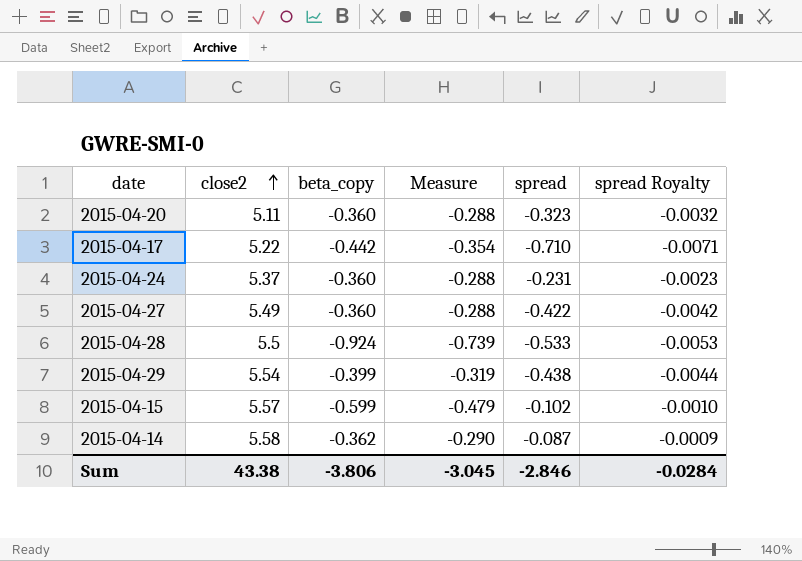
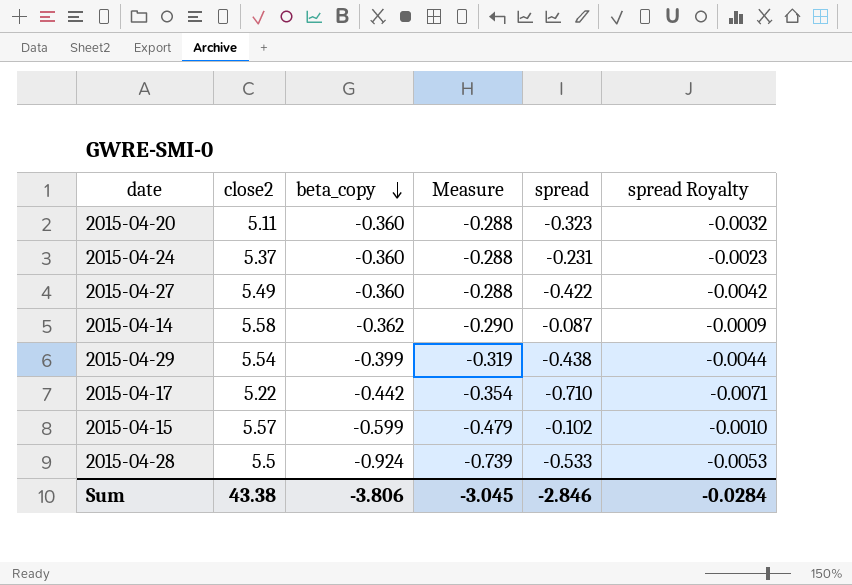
row order: close2 ascending -> beta_copy descending

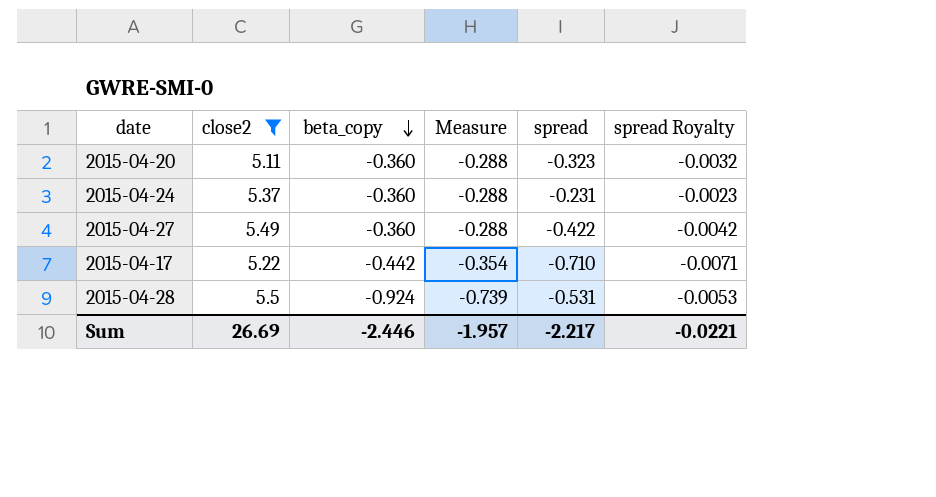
filter: none -> close2 <= 5.5
2015-04-28 | spread: -0.533 -> -0.531
Sum | close2: 43.38 -> 26.69
Sum | beta_copy: -3.806 -> -2.446
Sum | Measure: -3.045 -> -1.957
Sum | spread: -2.846 -> -2.217
Sum | spread Royalty: -0.0284 -> -0.0221

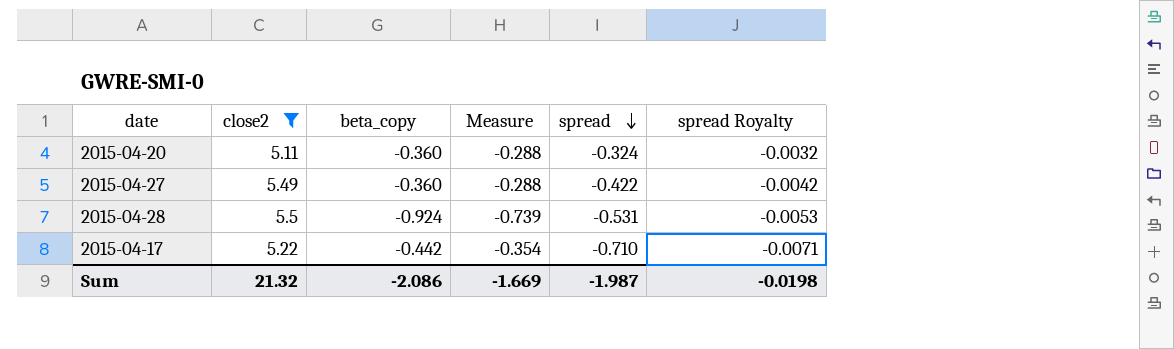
row order: beta_copy descending -> spread descending
row 2015-04-24: 5.37 | -0.360 | -0.288 | -0.231 | -0.0023 -> none
2015-04-20 | spread: -0.323 -> -0.324
Sum | close2: 26.69 -> 21.32
Sum | beta_copy: -2.446 -> -2.086
Sum | Measure: -1.957 -> -1.669
Sum | spread: -2.217 -> -1.987
Sum | spread Royalty: -0.0221 -> -0.0198

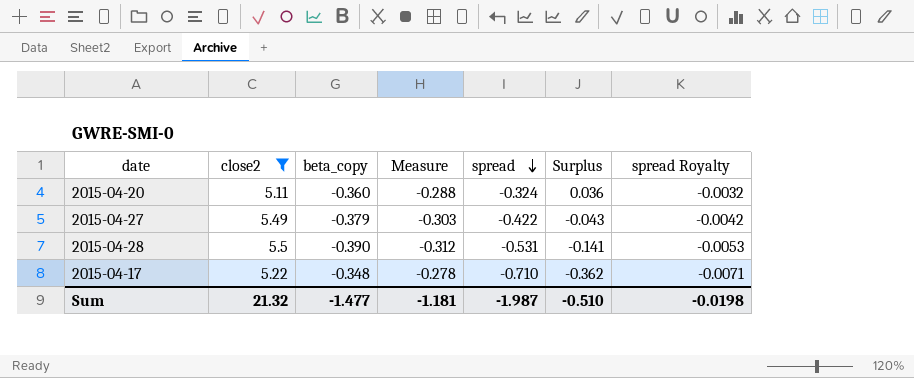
column Surplus | formula: none -> [spread] - [beta_copy]
2015-04-27 | beta_copy: -0.360 -> -0.379
2015-04-27 | Measure: -0.288 -> -0.303
2015-04-28 | beta_copy: -0.924 -> -0.390
2015-04-28 | Measure: -0.739 -> -0.312
2015-04-17 | beta_copy: -0.442 -> -0.348
2015-04-17 | Measure: -0.354 -> -0.278
Sum | beta_copy: -2.086 -> -1.477
Sum | Measure: -1.669 -> -1.181

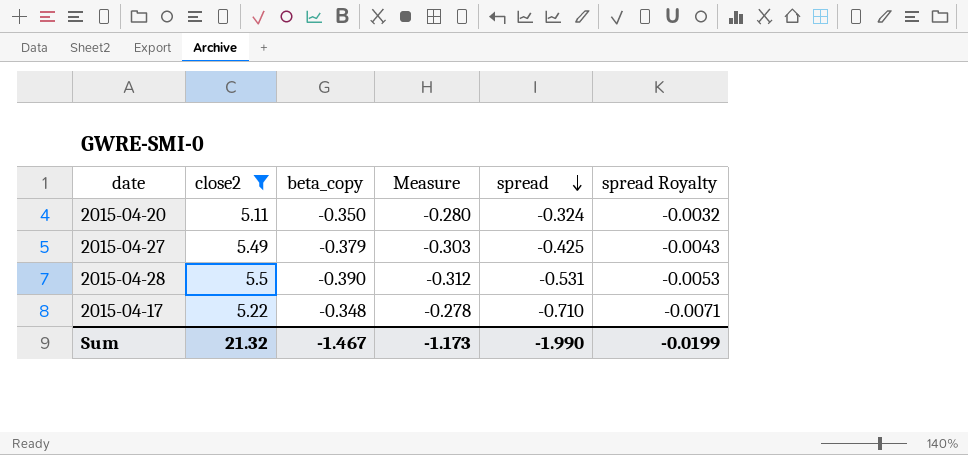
column Surplus | formula: [spread] - [beta_copy] -> none
2015-04-20 | beta_copy: -0.360 -> -0.350
2015-04-20 | Measure: -0.288 -> -0.280
2015-04-27 | spread: -0.422 -> -0.425
2015-04-27 | spread Royalty: -0.0042 -> -0.0043
Sum | beta_copy: -1.477 -> -1.467
Sum | Measure: -1.181 -> -1.173
Sum | spread: -1.987 -> -1.990
Sum | spread Royalty: -0.0198 -> -0.0199

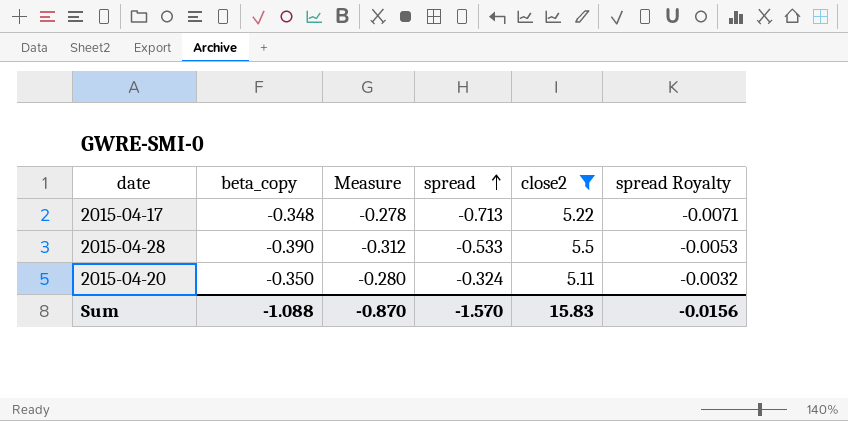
row order: spread descending -> spread ascending
column close2 | position: 2 -> 5
row 2015-04-27: 5.49 | -0.379 | -0.303 | -0.425 | -0.0043 -> none
2015-04-17 | spread: -0.710 -> -0.713
2015-04-28 | spread: -0.531 -> -0.533
Sum | beta_copy: -1.467 -> -1.088
Sum | Measure: -1.173 -> -0.870
Sum | spread: -1.990 -> -1.570
Sum | close2: 21.32 -> 15.83
Sum | spread Royalty: -0.0199 -> -0.0156

